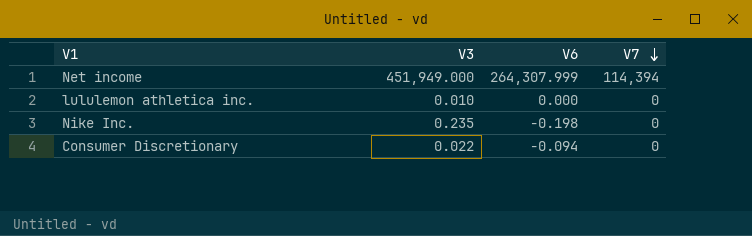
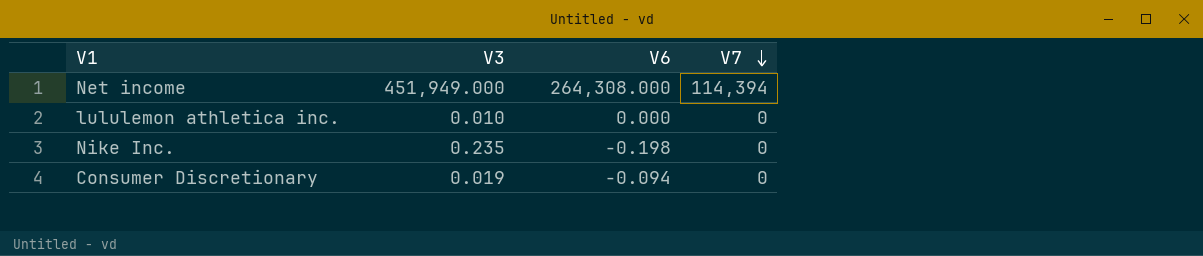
Net income | V6: 264,307.999 -> 264,308.000
Consumer Discretionary | V3: 0.022 -> 0.019

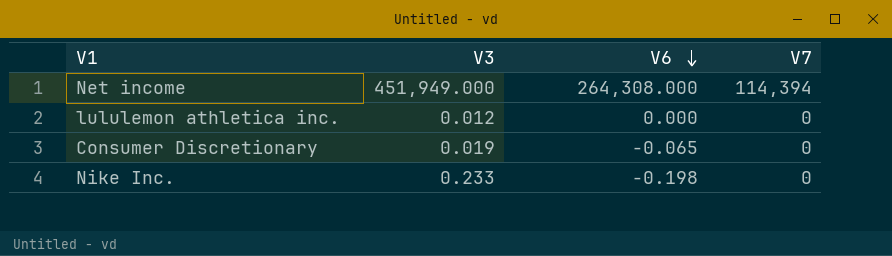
row order: V7 descending -> V6 descending
lululemon athletica inc. | V3: 0.010 -> 0.012
Consumer Discretionary | V6: -0.094 -> -0.065
Nike Inc. | V3: 0.235 -> 0.233

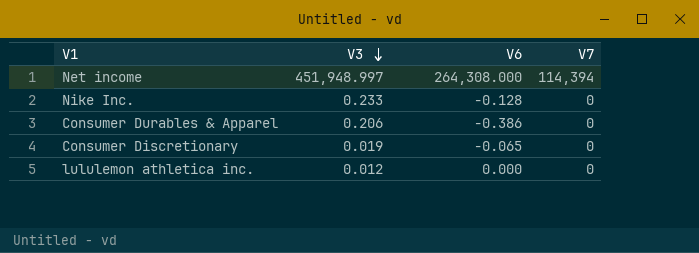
row order: V6 descending -> V3 descending
Net income | V3: 451,949.000 -> 451,948.997
Nike Inc. | V6: -0.198 -> -0.128
row Consumer Durables & Apparel: none -> 0.206 | -0.386 | 0

